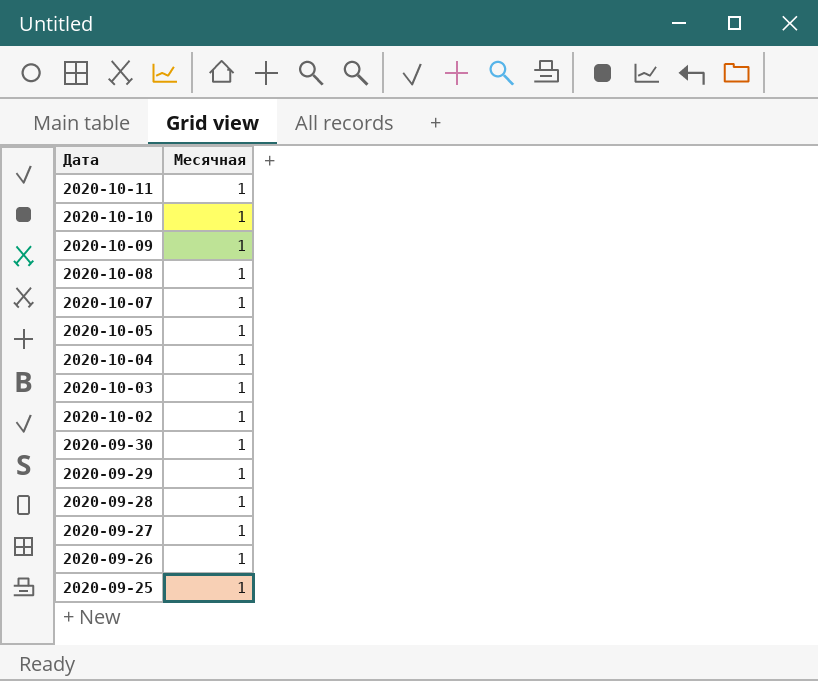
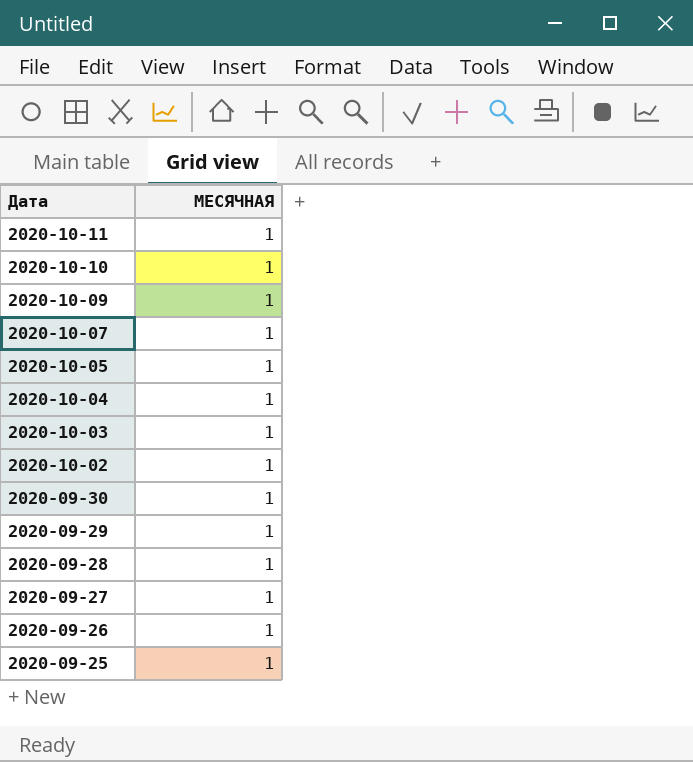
column name: Месячная -> МЕСЯЧНАЯ
row 2020-10-08: 1 -> none

